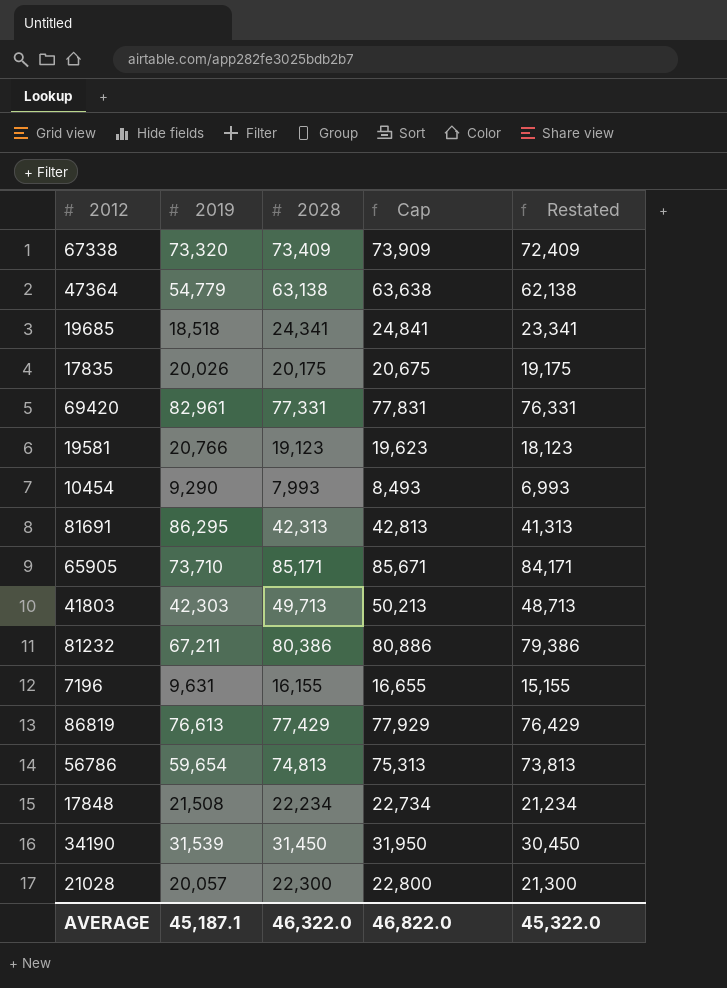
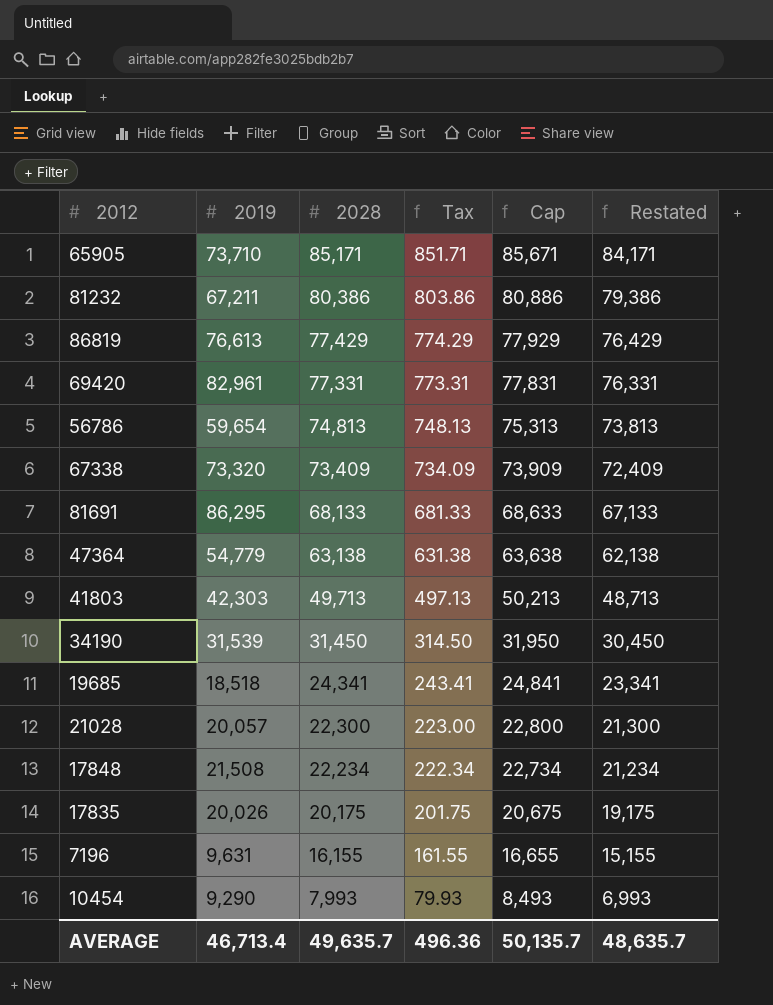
row order: none -> 2028 descending
column Tax | formula: none -> [2028] * 0.01
row 19581: 20,766 | 19,123 | 19,623 | 18,123 -> none
81691 | 2028: 42,313 -> 68,133
81691 | Cap: 42,813 -> 68,633
81691 | Restated: 41,313 -> 67,133
AVERAGE | 2019: 45,187.1 -> 46,713.4
AVERAGE | 2028: 46,322.0 -> 49,635.7
AVERAGE | Cap: 46,822.0 -> 50,135.7
AVERAGE | Restated: 45,322.0 -> 48,635.7

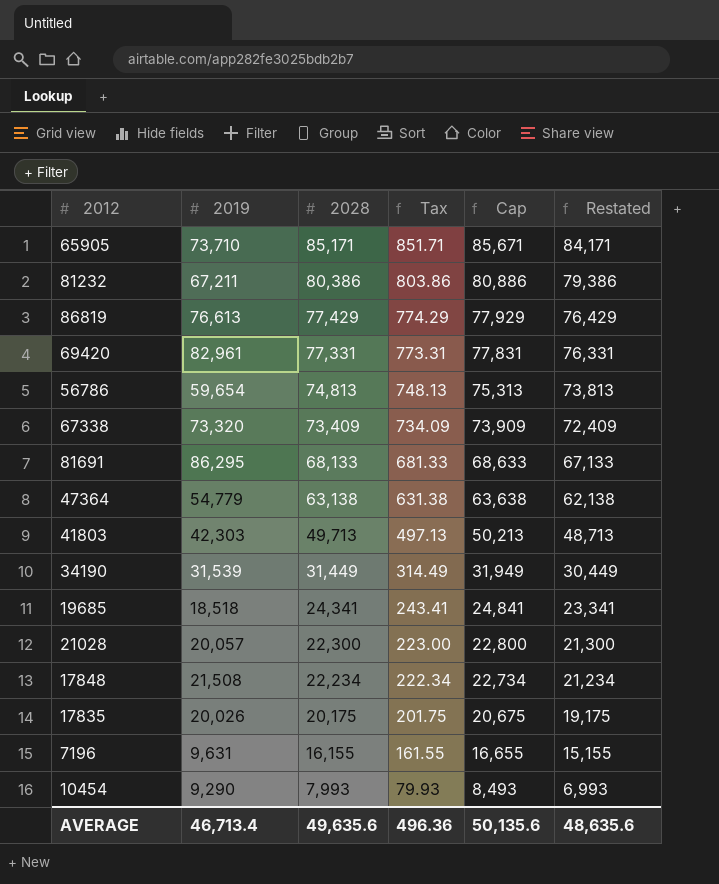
34190 | 2028: 31,450 -> 31,449
34190 | Tax: 314.50 -> 314.49
34190 | Cap: 31,950 -> 31,949
34190 | Restated: 30,450 -> 30,449
AVERAGE | 2028: 49,635.7 -> 49,635.6
AVERAGE | Cap: 50,135.7 -> 50,135.6
AVERAGE | Restated: 48,635.7 -> 48,635.6

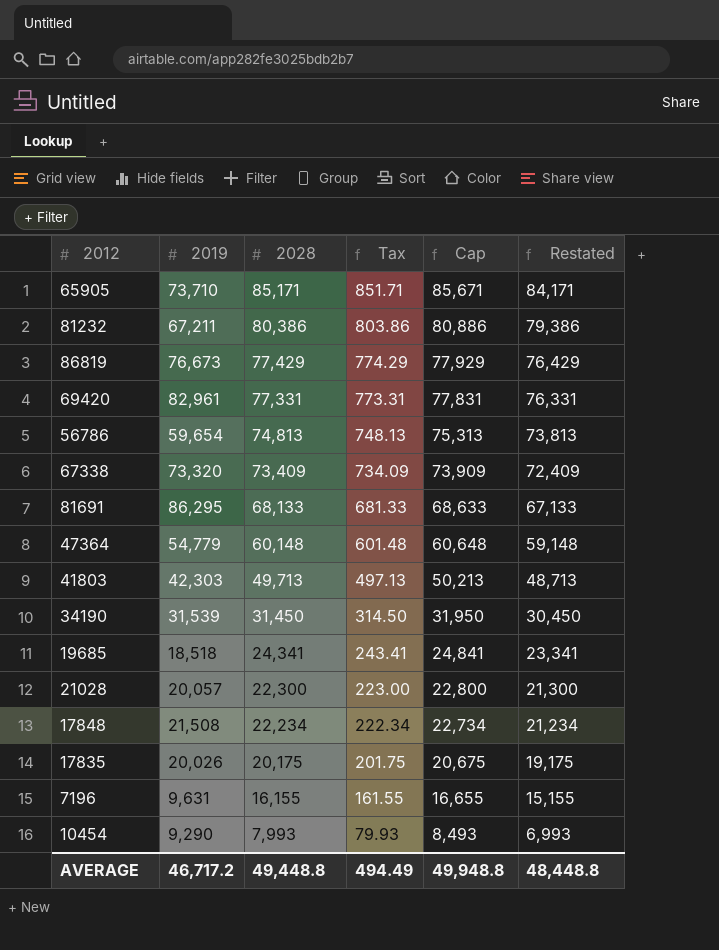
86819 | 2019: 76,613 -> 76,673
47364 | 2028: 63,138 -> 60,148
47364 | Tax: 631.38 -> 601.48
47364 | Cap: 63,638 -> 60,648
47364 | Restated: 62,138 -> 59,148
34190 | 2028: 31,449 -> 31,450
34190 | Tax: 314.49 -> 314.50
34190 | Cap: 31,949 -> 31,950
34190 | Restated: 30,449 -> 30,450
AVERAGE | 2019: 46,713.4 -> 46,717.2
AVERAGE | 2028: 49,635.6 -> 49,448.8
AVERAGE | Tax: 496.36 -> 494.49
AVERAGE | Cap: 50,135.6 -> 49,948.8
AVERAGE | Restated: 48,635.6 -> 48,448.8

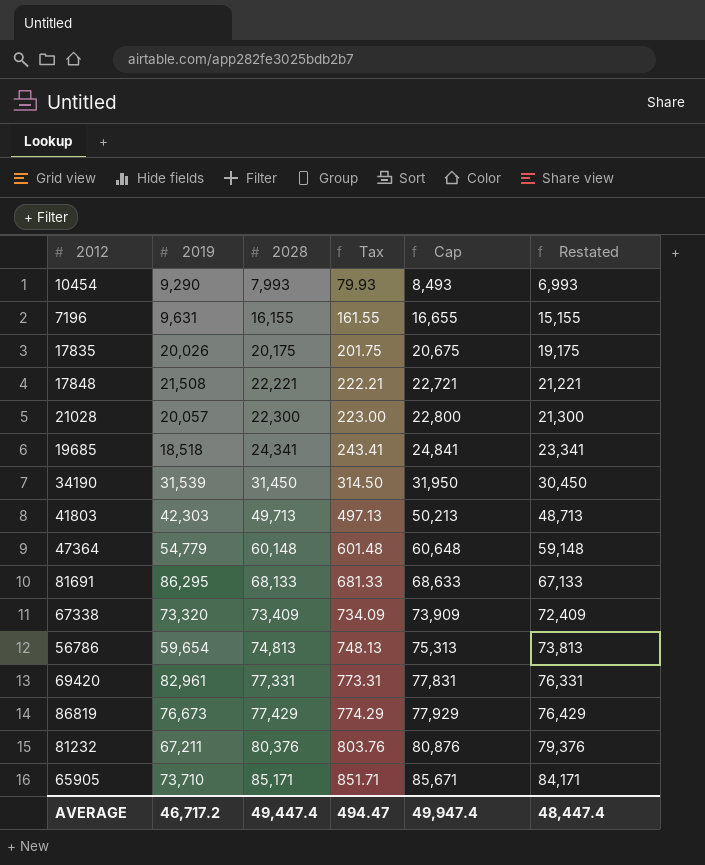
row order: 2028 descending -> 2028 ascending
17848 | 2028: 22,234 -> 22,221
17848 | Tax: 222.34 -> 222.21
17848 | Cap: 22,734 -> 22,721
17848 | Restated: 21,234 -> 21,221
81232 | 2028: 80,386 -> 80,376
81232 | Tax: 803.86 -> 803.76
81232 | Cap: 80,886 -> 80,876
81232 | Restated: 79,386 -> 79,376
AVERAGE | 2028: 49,448.8 -> 49,447.4
AVERAGE | Tax: 494.49 -> 494.47
AVERAGE | Cap: 49,948.8 -> 49,947.4
AVERAGE | Restated: 48,448.8 -> 48,447.4

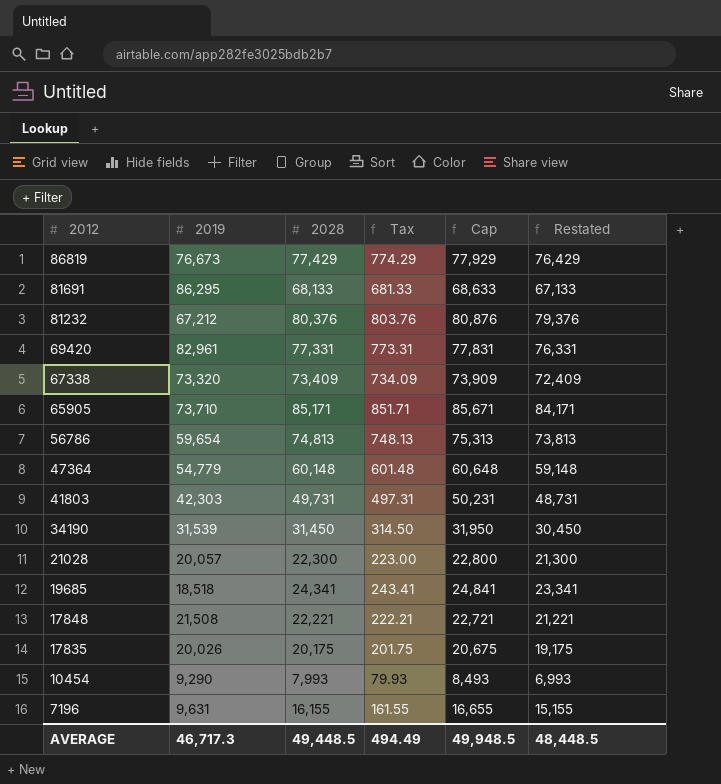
row order: 2028 ascending -> 2012 descending
81232 | 2019: 67,211 -> 67,212
41803 | 2028: 49,713 -> 49,731
41803 | Tax: 497.13 -> 497.31
41803 | Cap: 50,213 -> 50,231
41803 | Restated: 48,713 -> 48,731
AVERAGE | 2019: 46,717.2 -> 46,717.3
AVERAGE | 2028: 49,447.4 -> 49,448.5
AVERAGE | Tax: 494.47 -> 494.49
AVERAGE | Cap: 49,947.4 -> 49,948.5
AVERAGE | Restated: 48,447.4 -> 48,448.5

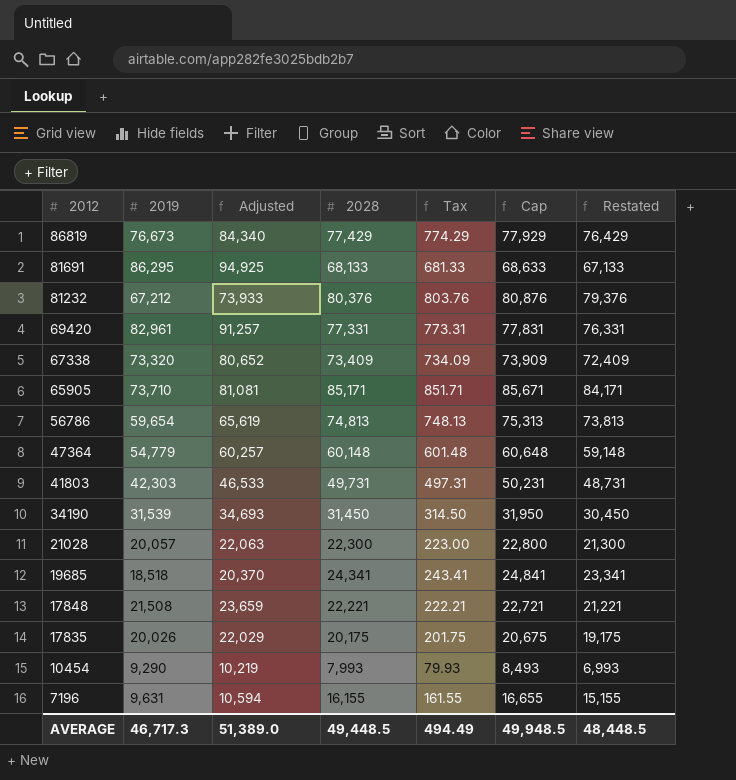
column Adjusted | formula: none -> [2019] * 1.1

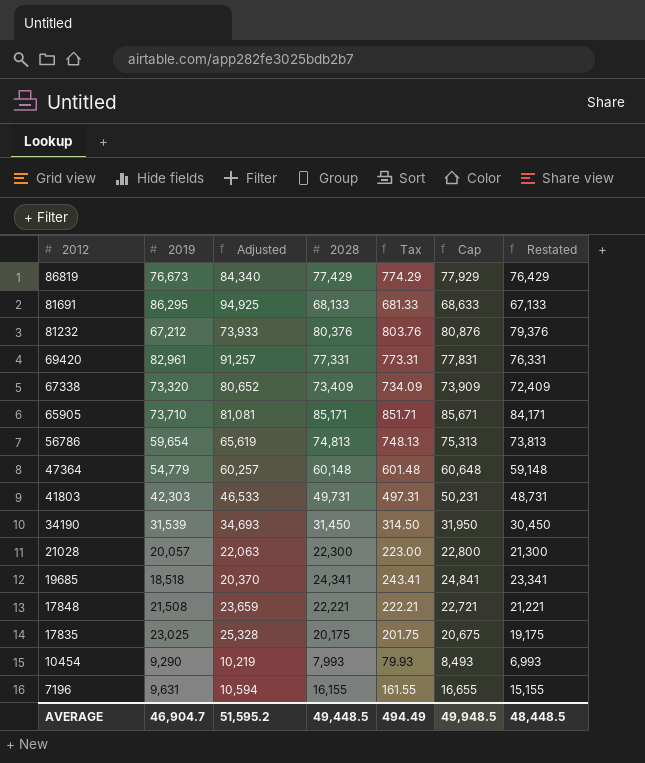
17835 | 2019: 20,026 -> 23,025
17835 | Adjusted: 22,029 -> 25,328
AVERAGE | 2019: 46,717.3 -> 46,904.7
AVERAGE | Adjusted: 51,389.0 -> 51,595.2

